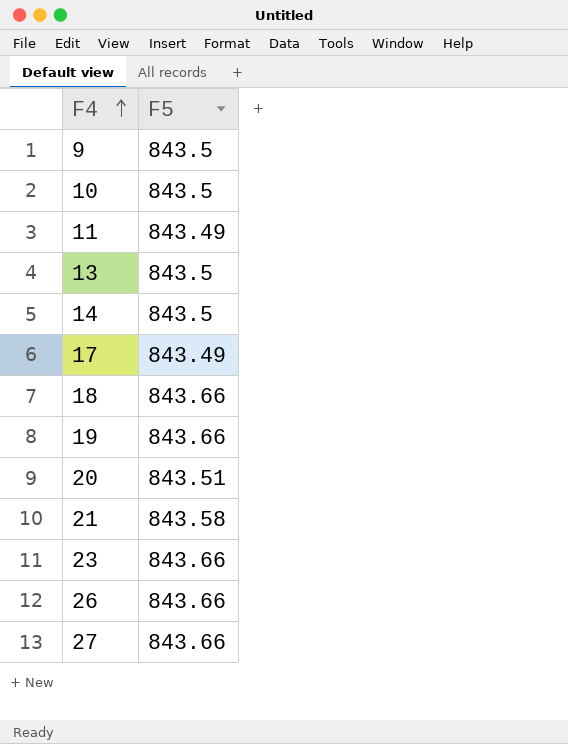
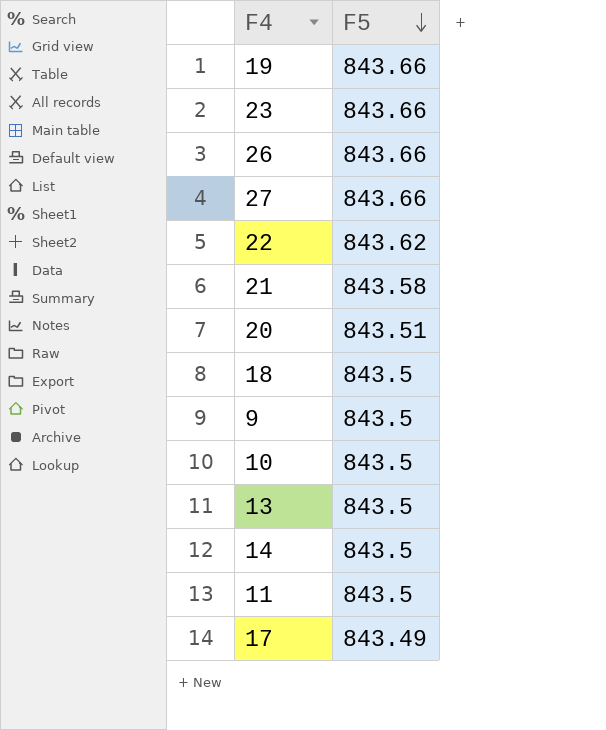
row order: F4 ascending -> F5 descending
row 22: none -> 843.62
18 | F5: 843.66 -> 843.5
11 | F5: 843.49 -> 843.5

